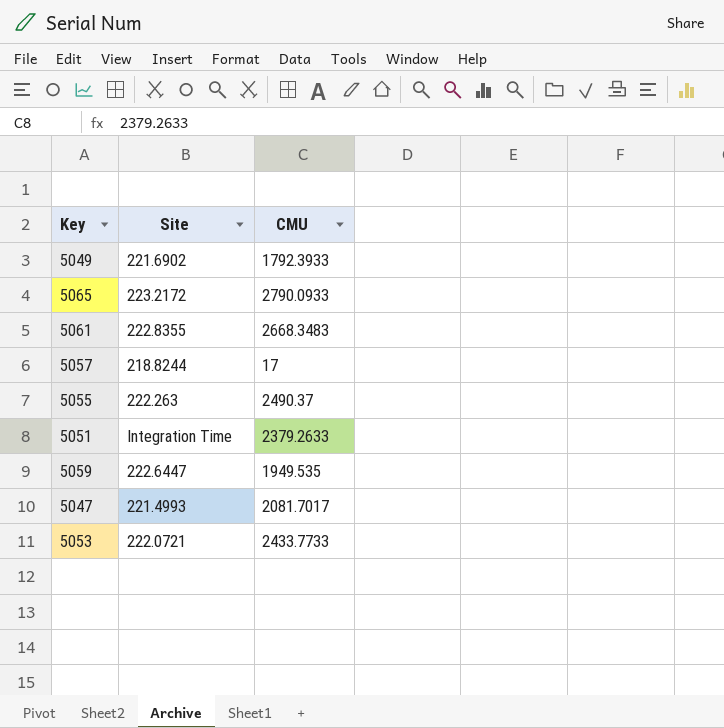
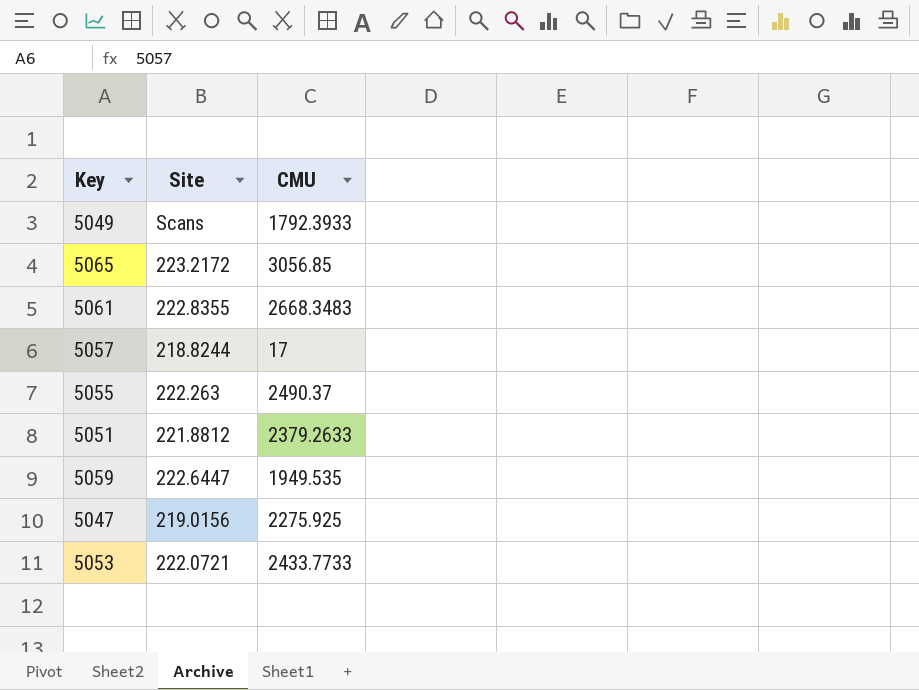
5049 | Site: 221.6902 -> Scans
5065 | CMU: 2790.0933 -> 3056.85
5051 | Site: Integration Time -> 221.8812
5047 | Site: 221.4993 -> 219.0156
5047 | CMU: 2081.7017 -> 2275.925

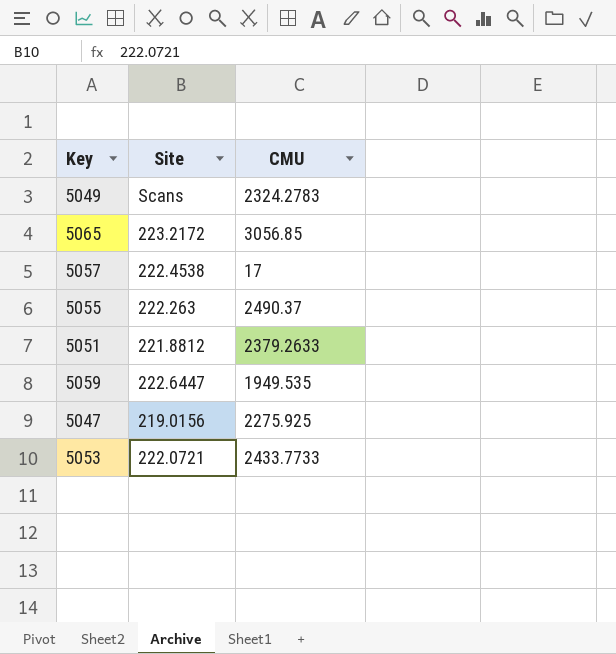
row 5061: 222.8355 | 2668.3483 -> none
5049 | CMU: 1792.3933 -> 2324.2783
5057 | Site: 218.8244 -> 222.4538

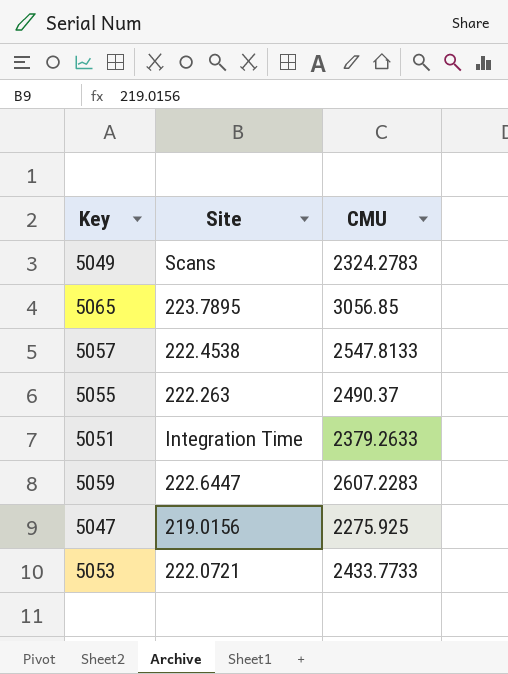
5065 | Site: 223.2172 -> 223.7895
5057 | CMU: 17 -> 2547.8133
5051 | Site: 221.8812 -> Integration Time
5059 | CMU: 1949.535 -> 2607.2283

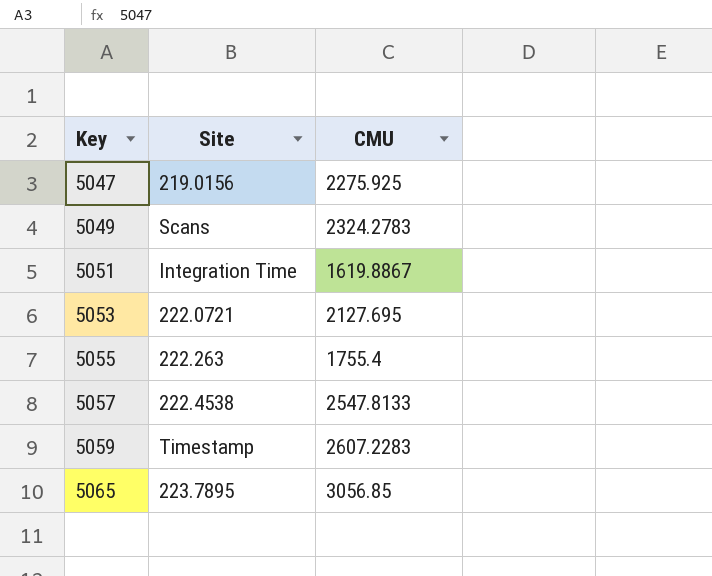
row order: none -> Key ascending
5051 | CMU: 2379.2633 -> 1619.8867
5053 | CMU: 2433.7733 -> 2127.695
5055 | CMU: 2490.37 -> 1755.4
5059 | Site: 222.6447 -> Timestamp

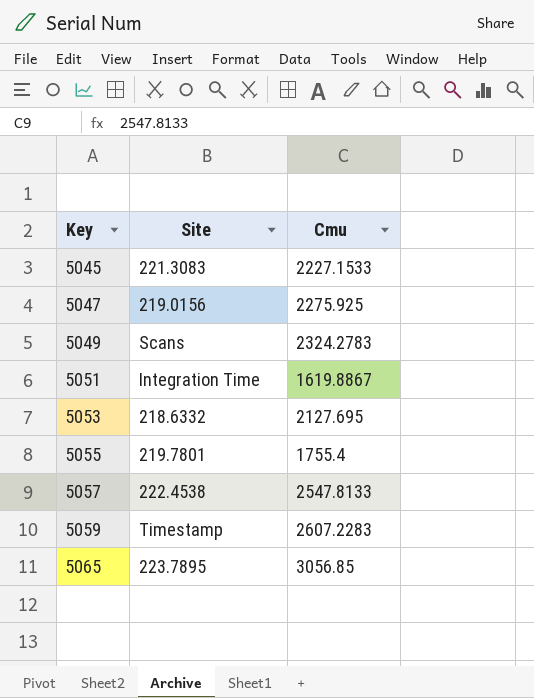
column name: CMU -> Cmu
row 5045: none -> 221.3083 | 2227.1533
5053 | Site: 222.0721 -> 218.6332
5055 | Site: 222.263 -> 219.7801

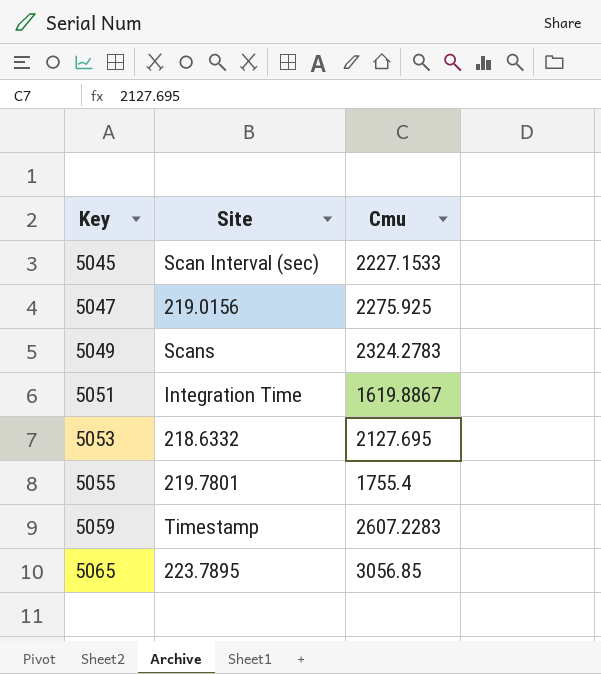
row 5057: 222.4538 | 2547.8133 -> none
5045 | Site: 221.3083 -> Scan Interval (sec)

